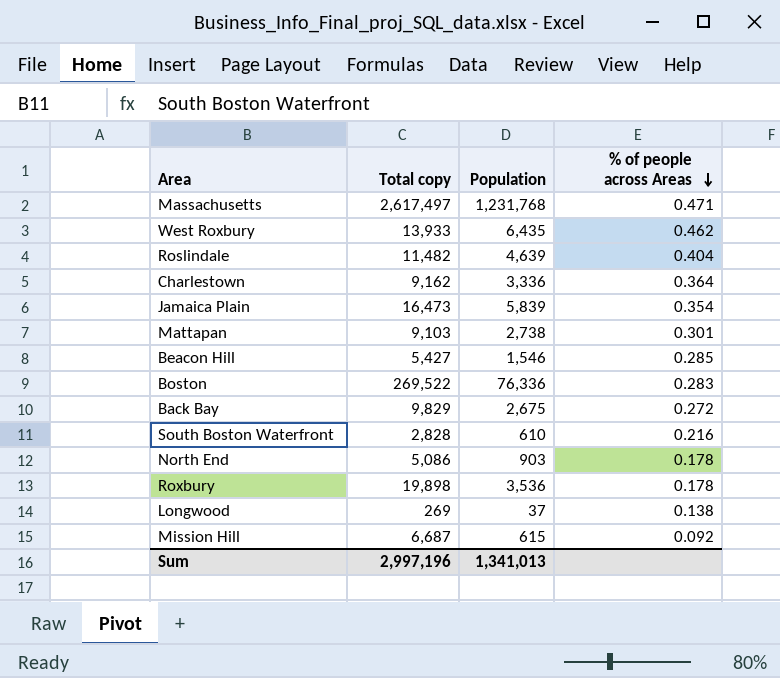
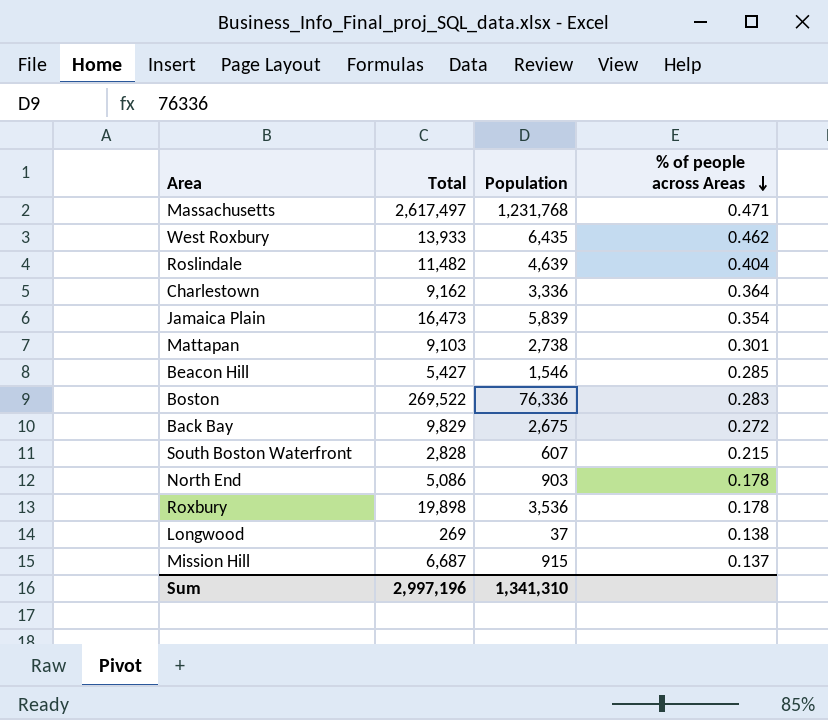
column name: Total copy -> Total
South Boston Waterfront | Population: 610 -> 607
South Boston Waterfront | % of people across Areas: 0.216 -> 0.215
Mission Hill | Population: 615 -> 915
Mission Hill | % of people across Areas: 0.092 -> 0.137
Sum | Population: 1,341,013 -> 1,341,310

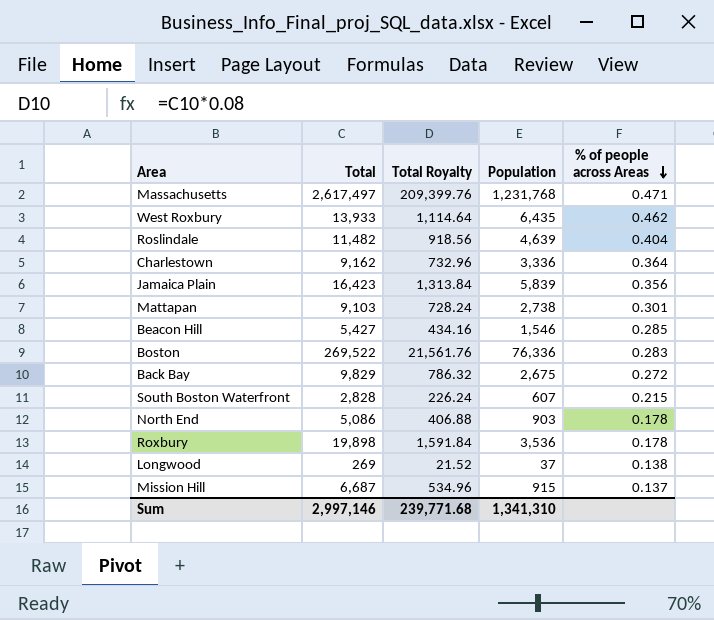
column Total Royalty | formula: none -> [Total] * 0.08
Jamaica Plain | Total: 16,473 -> 16,423
Jamaica Plain | % of people across Areas: 0.354 -> 0.356
Sum | Total: 2,997,196 -> 2,997,146

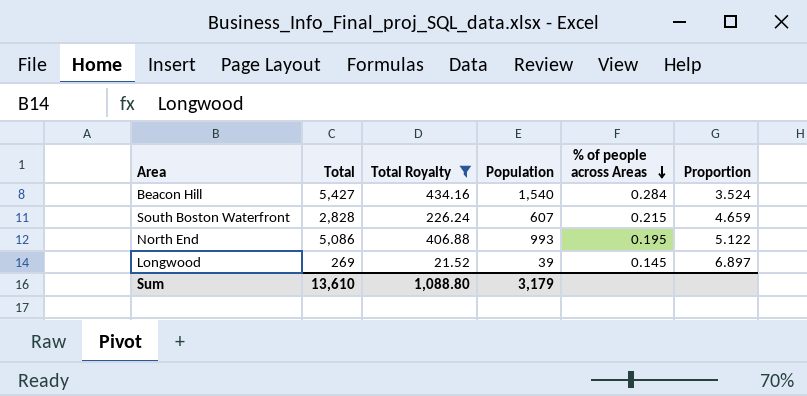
filter: none -> Total Royalty <= 434.16
column Proportion | formula: none -> [Total] / [Population]
Beacon Hill | Population: 1,546 -> 1,540
Beacon Hill | % of people across Areas: 0.285 -> 0.284
North End | Population: 903 -> 993
North End | % of people across Areas: 0.178 -> 0.195
Longwood | Population: 37 -> 39
Longwood | % of people across Areas: 0.138 -> 0.145
Sum | Total: 2,997,146 -> 13,610
Sum | Total Royalty: 239,771.68 -> 1,088.80
Sum | Population: 1,341,310 -> 3,179

